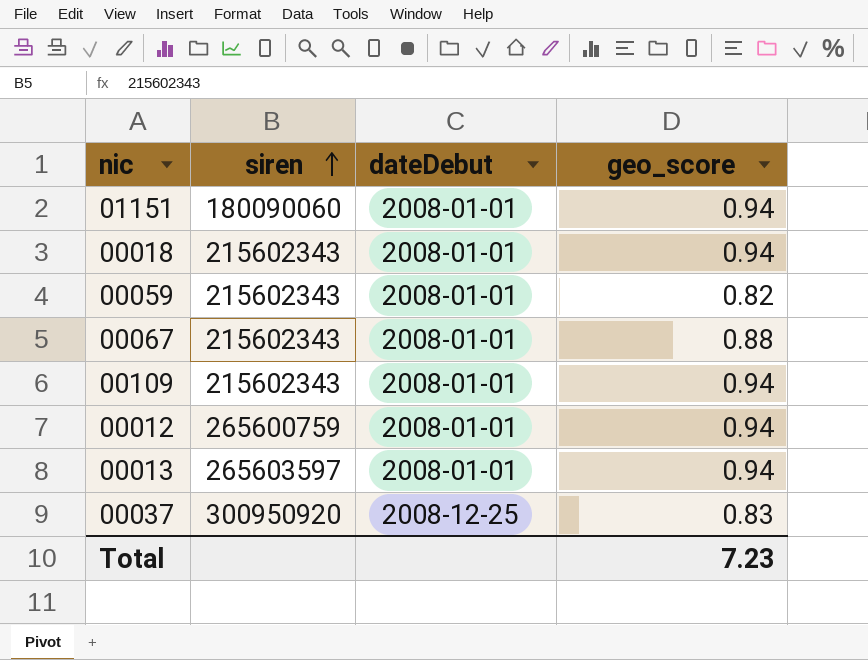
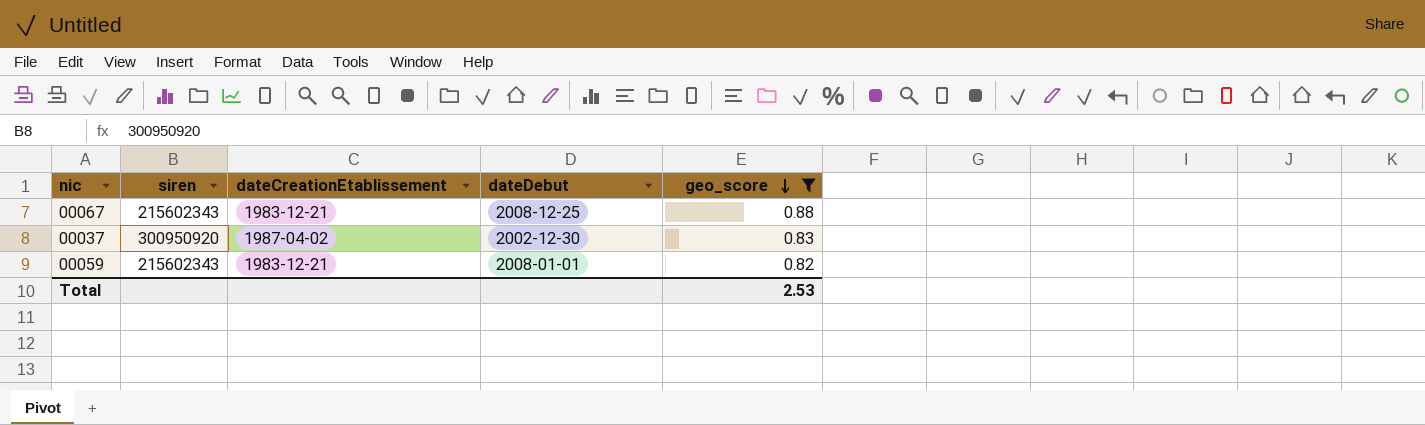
filter: none -> geo_score != 0.94
row order: siren ascending -> geo_score descending
column dateCreationEtablissement | position: none -> 3
00067 | dateDebut: 2008-01-01 -> 2008-12-25
00037 | dateDebut: 2008-12-25 -> 2002-12-30
Total | geo_score: 7.23 -> 2.53

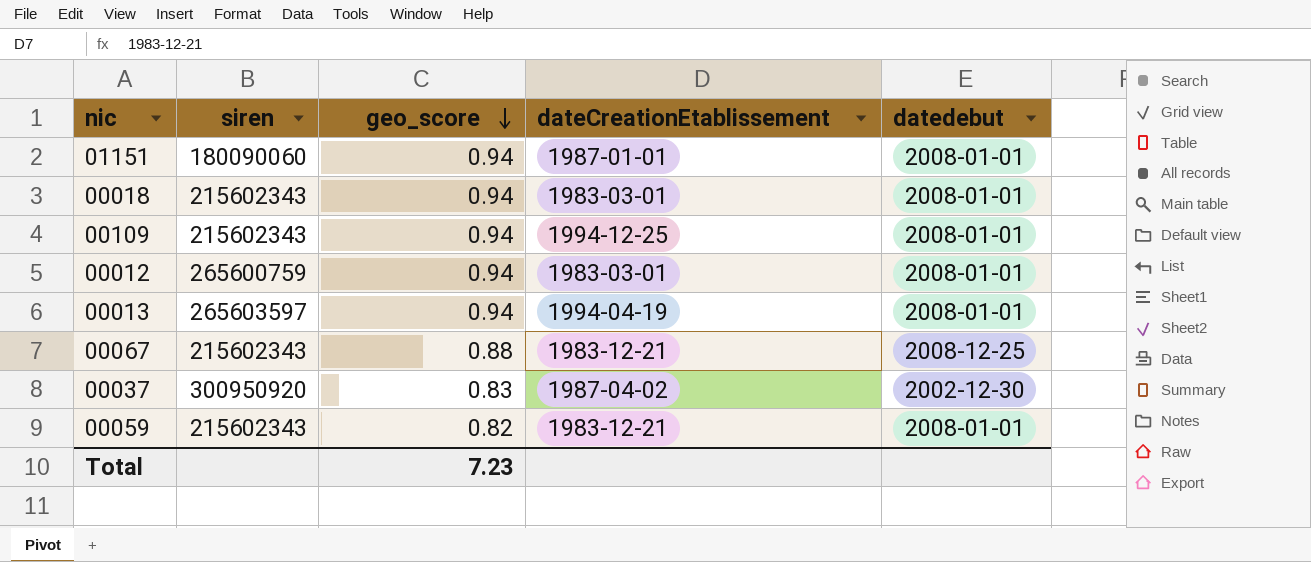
filter: geo_score != 0.94 -> none
column geo_score | position: 5 -> 3
column name: dateDebut -> datedebut
Total | geo_score: 2.53 -> 7.23

